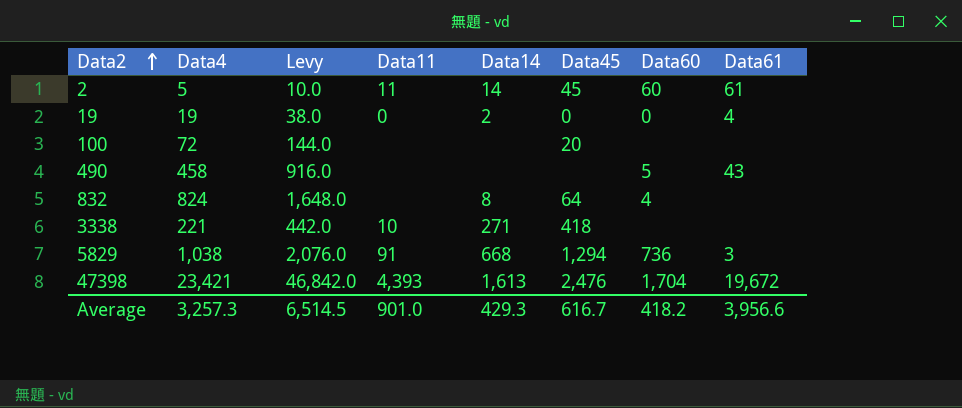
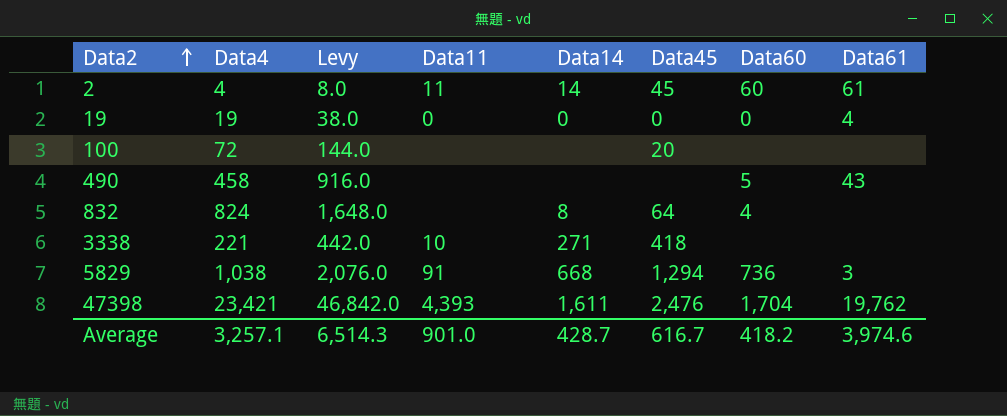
2 | Data4: 5 -> 4
2 | Levy: 10.0 -> 8.0
19 | Data14: 2 -> 0
47398 | Data14: 1,613 -> 1,611
47398 | Data61: 19,672 -> 19,762
Average | Data4: 3,257.3 -> 3,257.1
Average | Levy: 6,514.5 -> 6,514.3
Average | Data14: 429.3 -> 428.7
Average | Data61: 3,956.6 -> 3,974.6

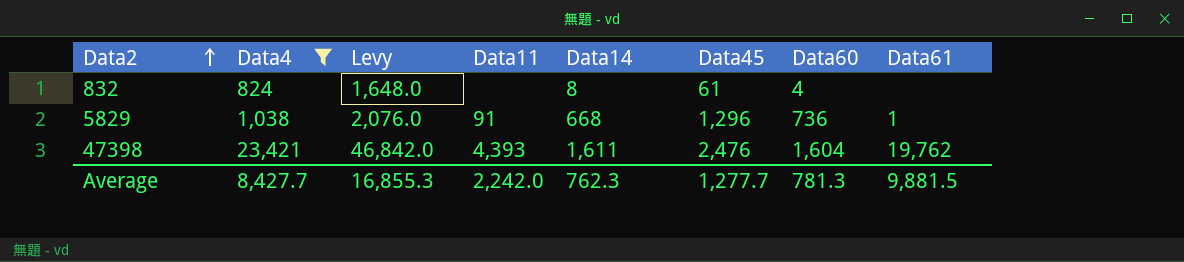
filter: none -> Data4 >= 824
832 | Data45: 64 -> 61
5829 | Data45: 1,294 -> 1,296
5829 | Data61: 3 -> 1
47398 | Data60: 1,704 -> 1,604
Average | Data4: 3,257.1 -> 8,427.7
Average | Levy: 6,514.3 -> 16,855.3
Average | Data11: 901.0 -> 2,242.0
Average | Data14: 428.7 -> 762.3
Average | Data45: 616.7 -> 1,277.7
Average | Data60: 418.2 -> 781.3
Average | Data61: 3,974.6 -> 9,881.5

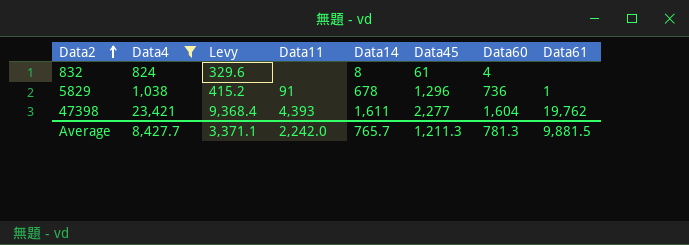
column Levy | formula: [Data4] * 2 -> [Data4] * 0.4
5829 | Data14: 668 -> 678
47398 | Data45: 2,476 -> 2,277
Average | Levy: 16,855.3 -> 3,371.1
Average | Data14: 762.3 -> 765.7
Average | Data45: 1,277.7 -> 1,211.3

